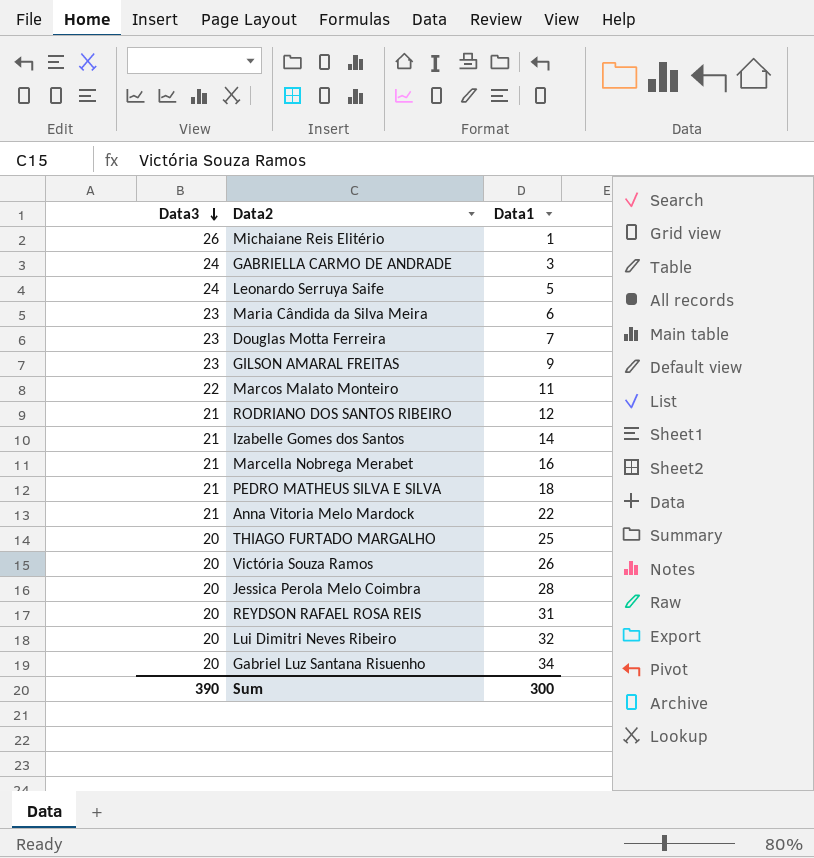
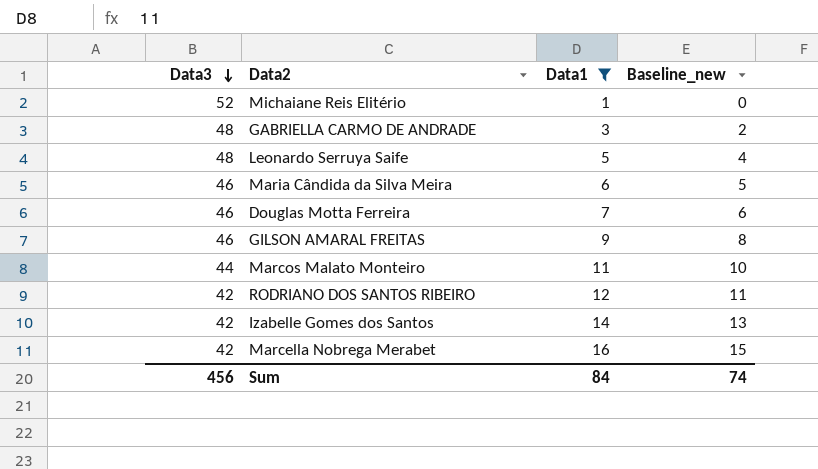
filter: none -> Data1 <= 16
column Baseline_new | formula: none -> [Data1] - 1
Michaiane Reis Elitério | Data3: 26 -> 52
GABRIELLA CARMO DE ANDRADE | Data3: 24 -> 48
Leonardo Serruya Saife | Data3: 24 -> 48
Maria Cândida da Silva Meira | Data3: 23 -> 46
Douglas Motta Ferreira | Data3: 23 -> 46
GILSON AMARAL FREITAS | Data3: 23 -> 46
Marcos Malato Monteiro | Data3: 22 -> 44
RODRIANO DOS SANTOS RIBEIRO | Data3: 21 -> 42
Izabelle Gomes dos Santos | Data3: 21 -> 42
Marcella Nobrega Merabet | Data3: 21 -> 42
Sum | Data3: 390 -> 456
Sum | Data1: 300 -> 84

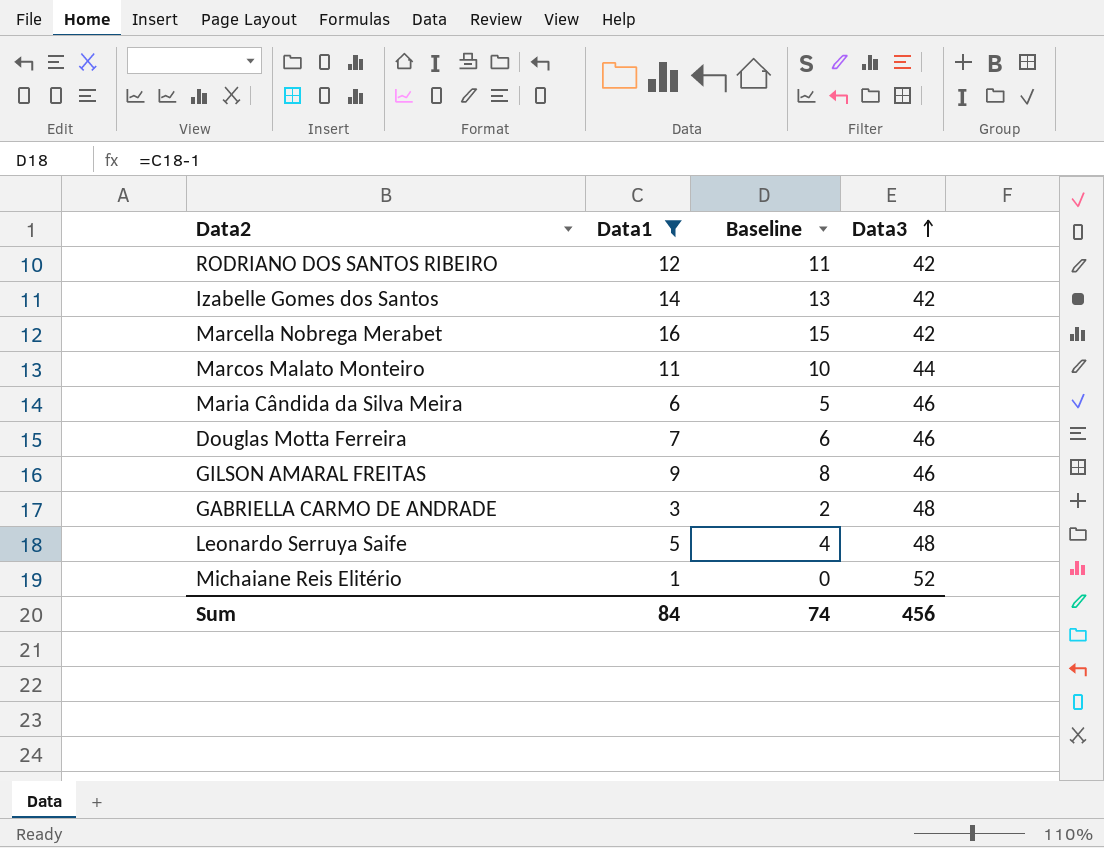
row order: Data3 descending -> Data3 ascending
column name: Baseline_new -> Baseline
column Data3 | position: 1 -> 4

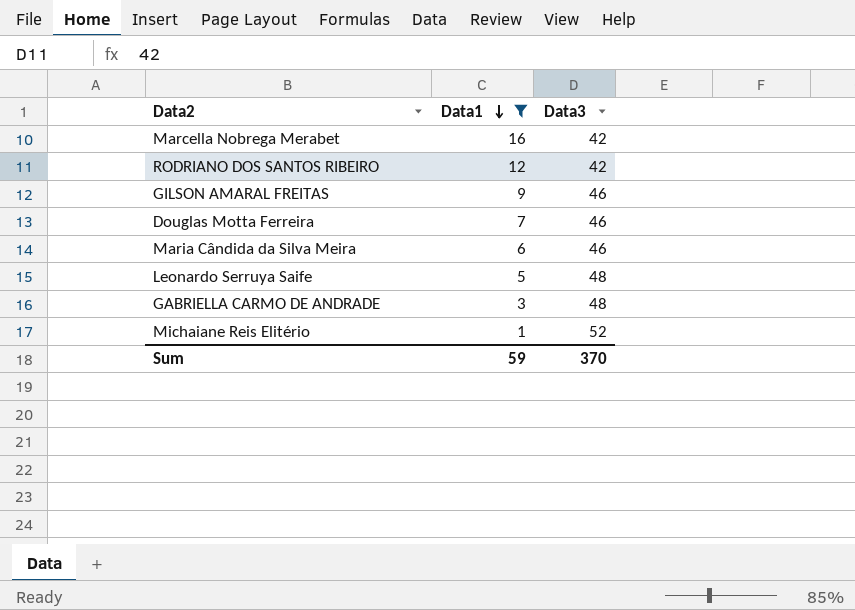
row order: Data3 ascending -> Data1 descending
column Baseline | formula: [Data1] - 1 -> none
row Izabelle Gomes dos Santos: 14 | 13 | 42 -> none
row Marcos Malato Monteiro: 11 | 10 | 44 -> none
Sum | Data1: 84 -> 59
Sum | Data3: 456 -> 370

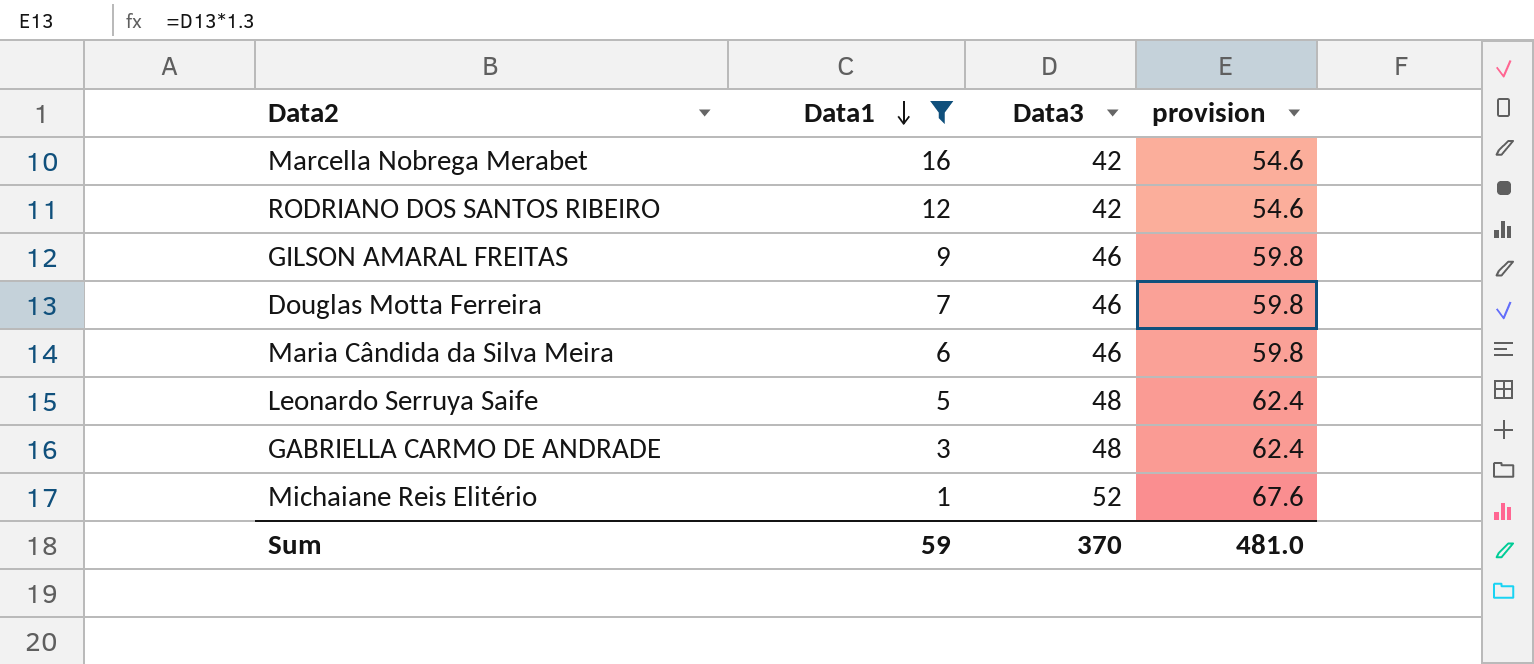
column provision | formula: none -> [Data3] * 1.3

